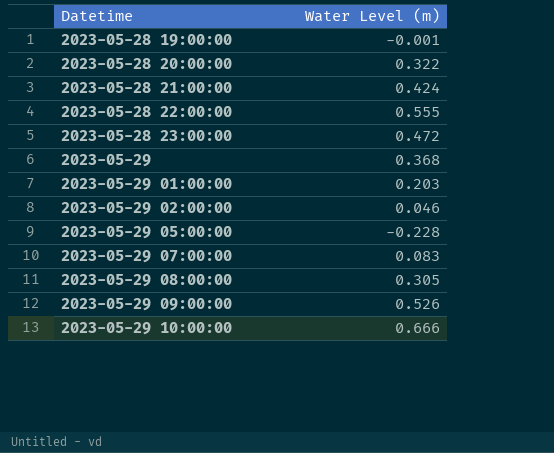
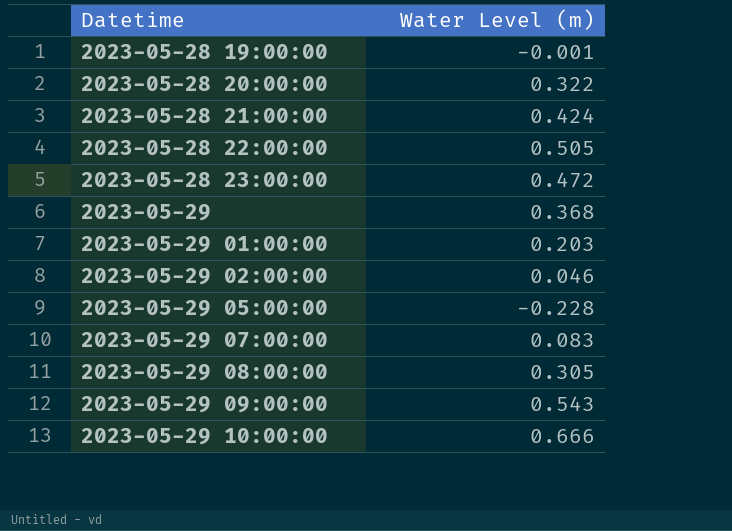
2023-05-28 22:00:00 | Water Level (m): 0.555 -> 0.505
2023-05-29 09:00:00 | Water Level (m): 0.526 -> 0.543

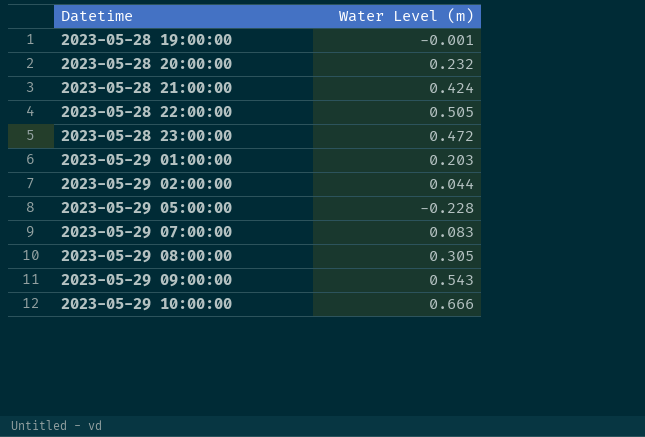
row 2023-05-29: 0.368 -> none
2023-05-28 20:00:00 | Water Level (m): 0.322 -> 0.232
2023-05-29 02:00:00 | Water Level (m): 0.046 -> 0.044

